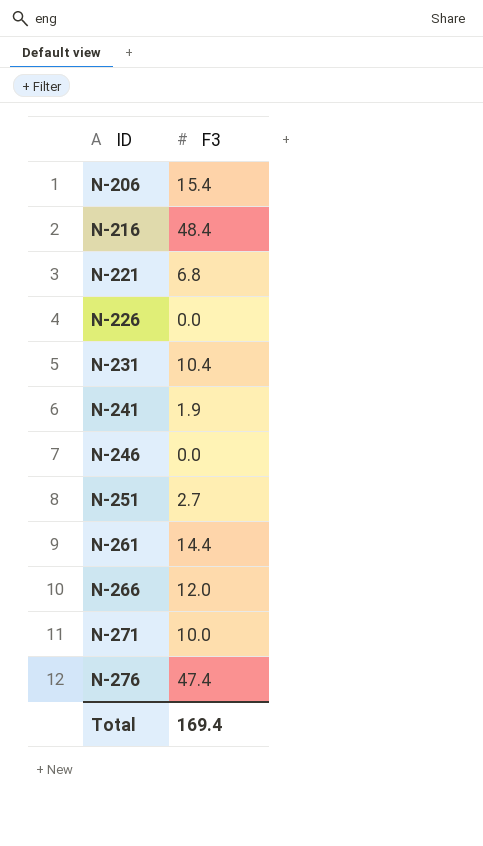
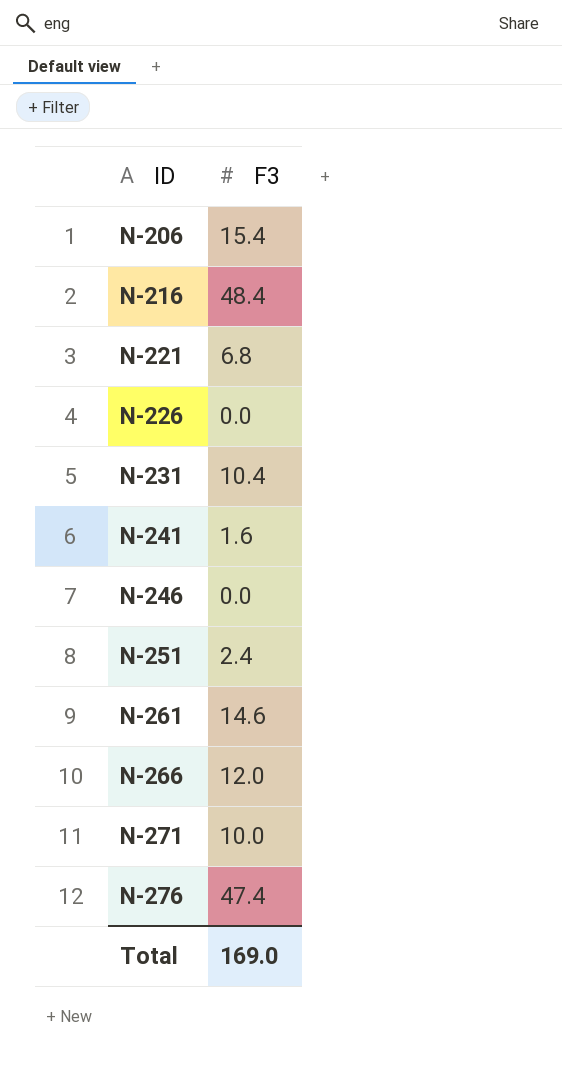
N-241 | F3: 1.9 -> 1.6
N-251 | F3: 2.7 -> 2.4
N-261 | F3: 14.4 -> 14.6
Total | F3: 169.4 -> 169.0

